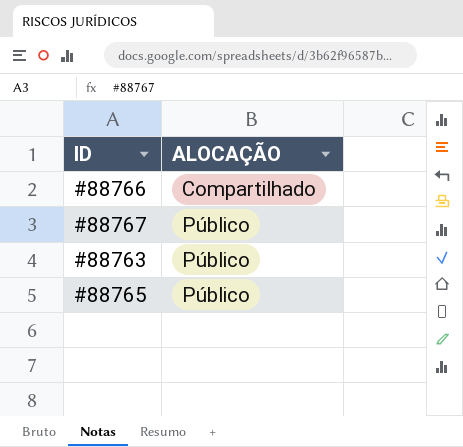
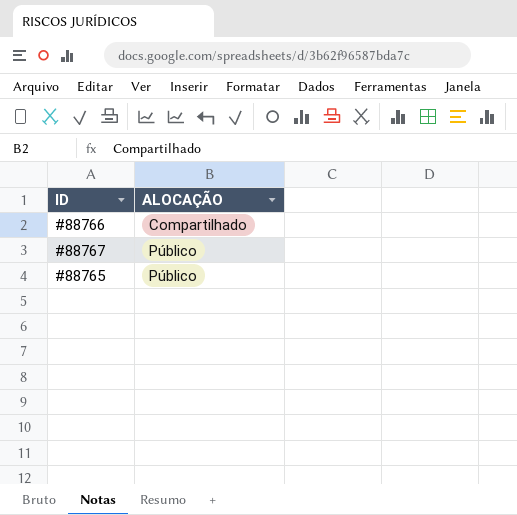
row #88763: Público -> none

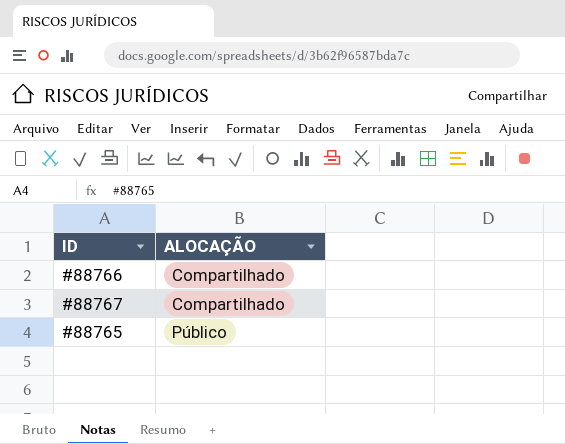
#88767 | ALOCAÇÃO: Público -> Compartilhado

